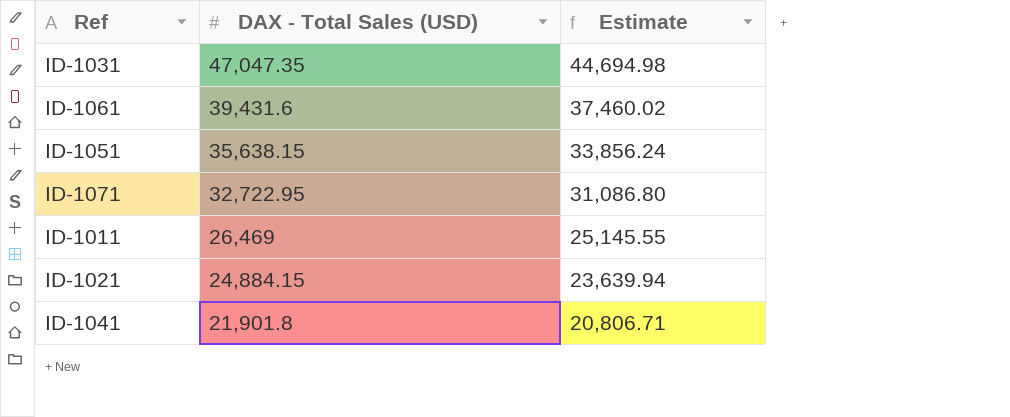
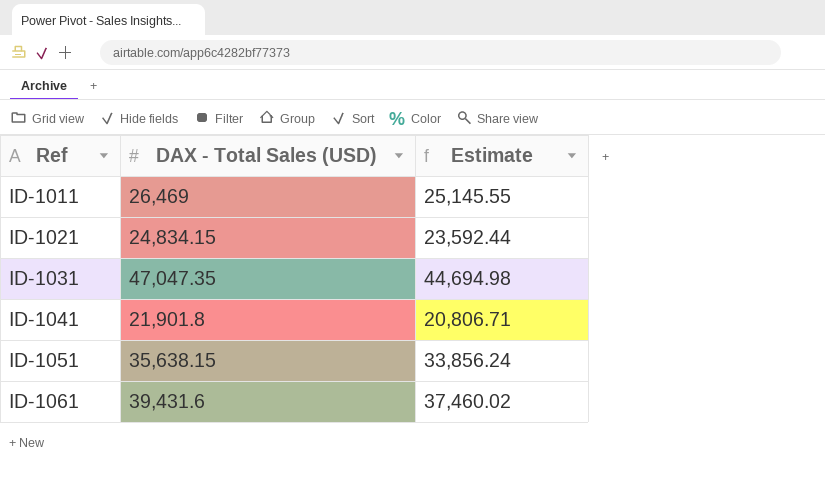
row order: DAX - Total Sales (USD) descending -> Ref ascending
row ID-1071: 32,722.95 | 31,086.80 -> none
ID-1021 | DAX - Total Sales (USD): 24,884.15 -> 24,834.15
ID-1021 | Estimate: 23,639.94 -> 23,592.44

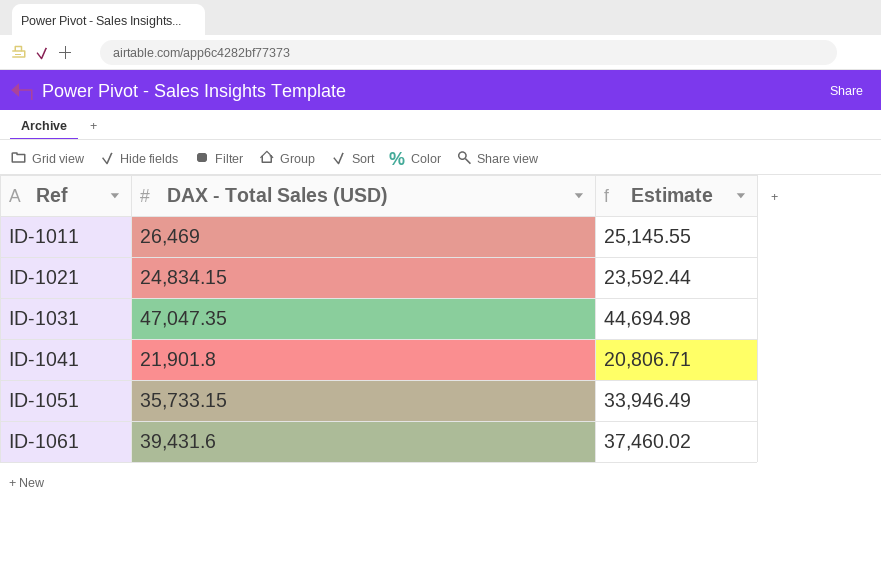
ID-1051 | DAX - Total Sales (USD): 35,638.15 -> 35,733.15
ID-1051 | Estimate: 33,856.24 -> 33,946.49

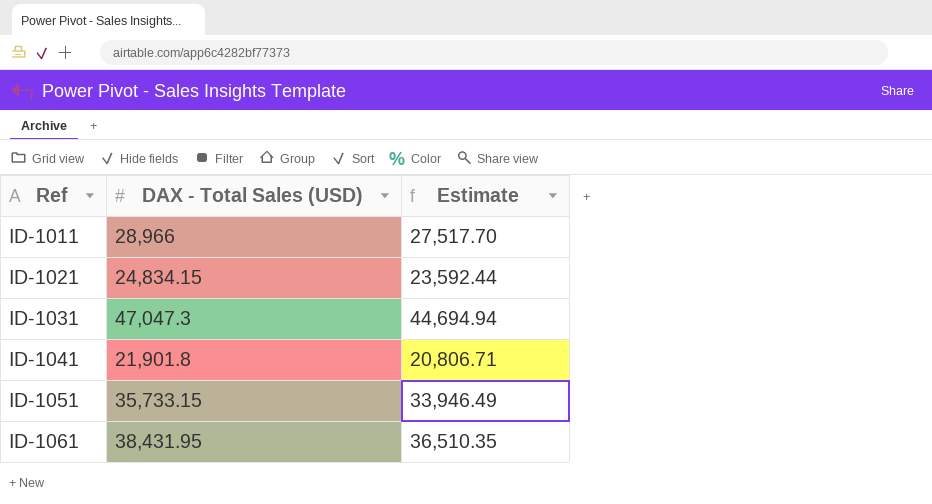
ID-1011 | DAX - Total Sales (USD): 26,469 -> 28,966
ID-1011 | Estimate: 25,145.55 -> 27,517.70
ID-1031 | DAX - Total Sales (USD): 47,047.35 -> 47,047.3
ID-1031 | Estimate: 44,694.98 -> 44,694.94
ID-1061 | DAX - Total Sales (USD): 39,431.6 -> 38,431.95
ID-1061 | Estimate: 37,460.02 -> 36,510.35

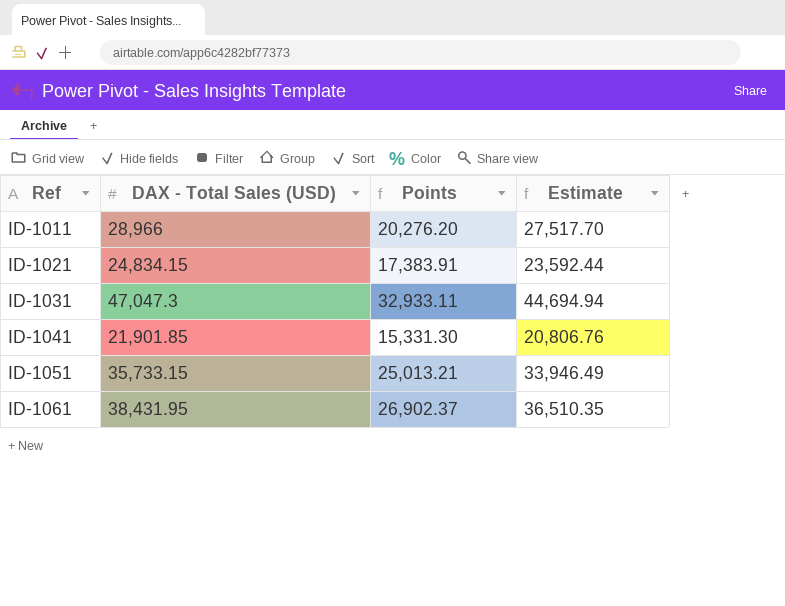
column Points | formula: none -> [DAX - Total Sales (USD)] * 0.7
ID-1041 | DAX - Total Sales (USD): 21,901.8 -> 21,901.85
ID-1041 | Estimate: 20,806.71 -> 20,806.76

